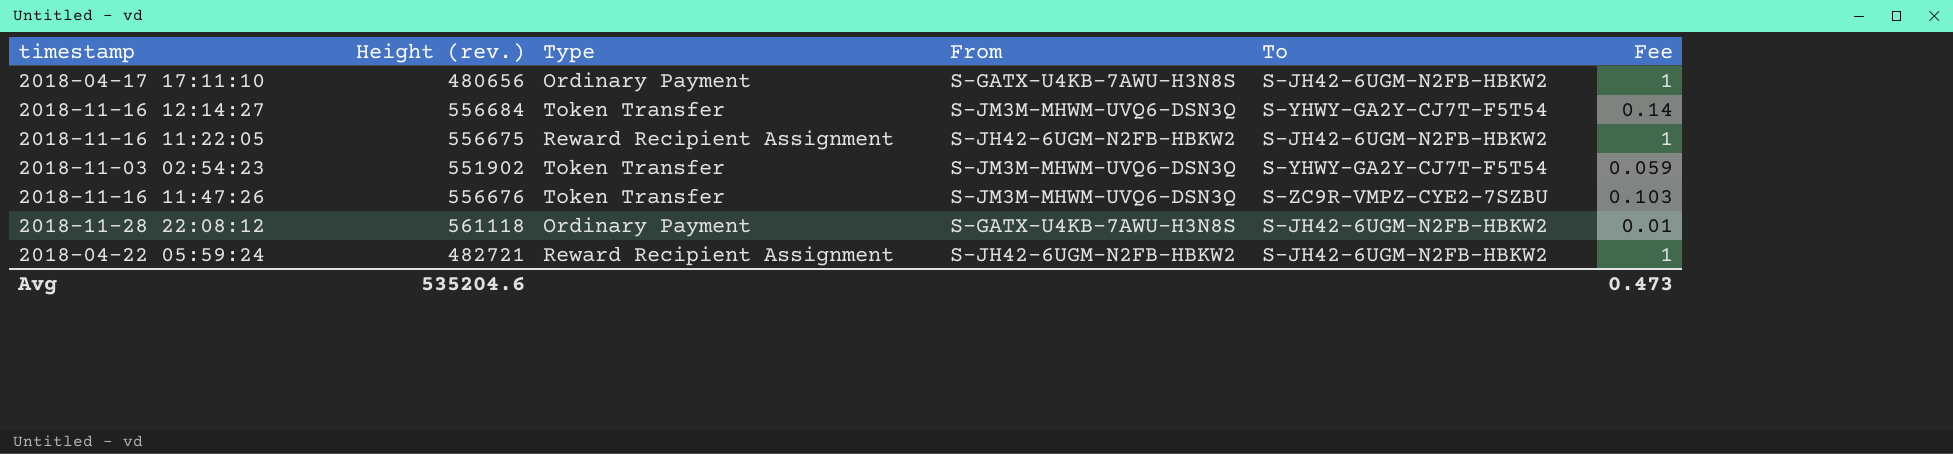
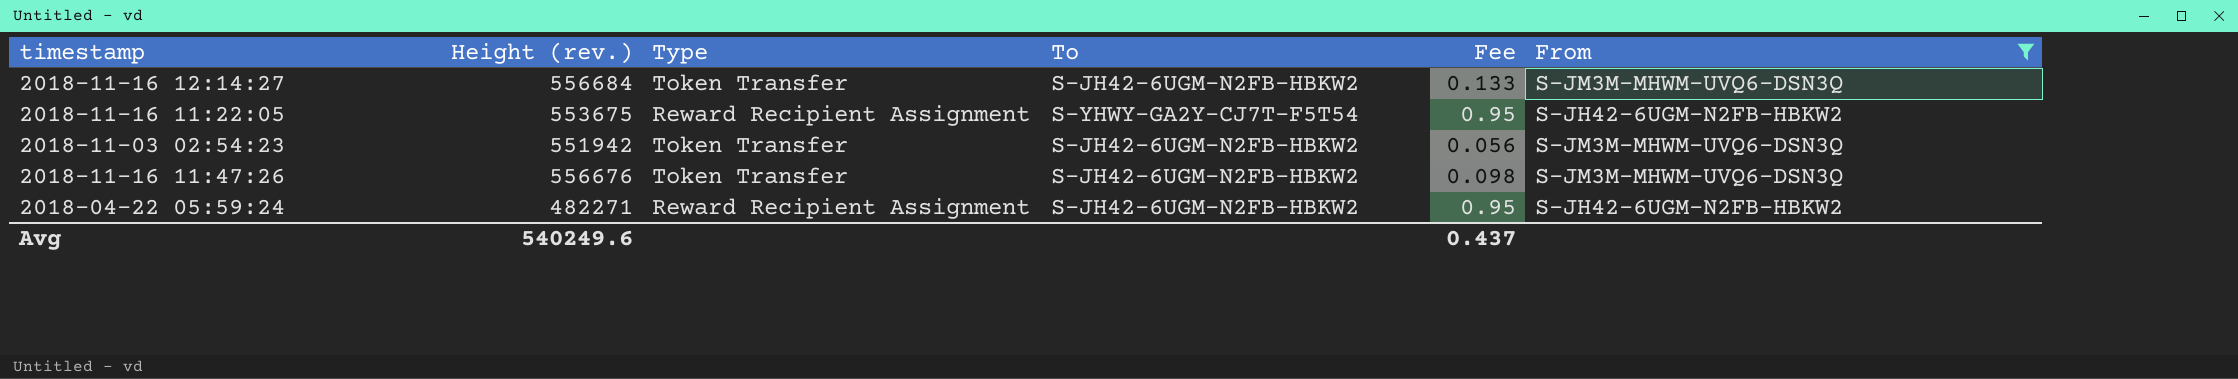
filter: none -> From != S-GATX-U4KB-7AWU-H3N8S
column From | position: 4 -> 6
2018-11-16 12:14:27 | To: S-YHWY-GA2Y-CJ7T-F5T54 -> S-JH42-6UGM-N2FB-HBKW2
2018-11-16 12:14:27 | Fee: 0.14 -> 0.133
2018-11-16 11:22:05 | Height (rev.): 556675 -> 553675
2018-11-16 11:22:05 | To: S-JH42-6UGM-N2FB-HBKW2 -> S-YHWY-GA2Y-CJ7T-F5T54
2018-11-16 11:22:05 | Fee: 1 -> 0.95
2018-11-03 02:54:23 | Height (rev.): 551902 -> 551942
2018-11-03 02:54:23 | To: S-YHWY-GA2Y-CJ7T-F5T54 -> S-JH42-6UGM-N2FB-HBKW2
2018-11-03 02:54:23 | Fee: 0.059 -> 0.056
2018-11-16 11:47:26 | To: S-ZC9R-VMPZ-CYE2-7SZBU -> S-JH42-6UGM-N2FB-HBKW2
2018-11-16 11:47:26 | Fee: 0.103 -> 0.098
2018-04-22 05:59:24 | Height (rev.): 482721 -> 482271
2018-04-22 05:59:24 | Fee: 1 -> 0.95
Avg | Height (rev.): 535204.6 -> 540249.6
Avg | Fee: 0.473 -> 0.437

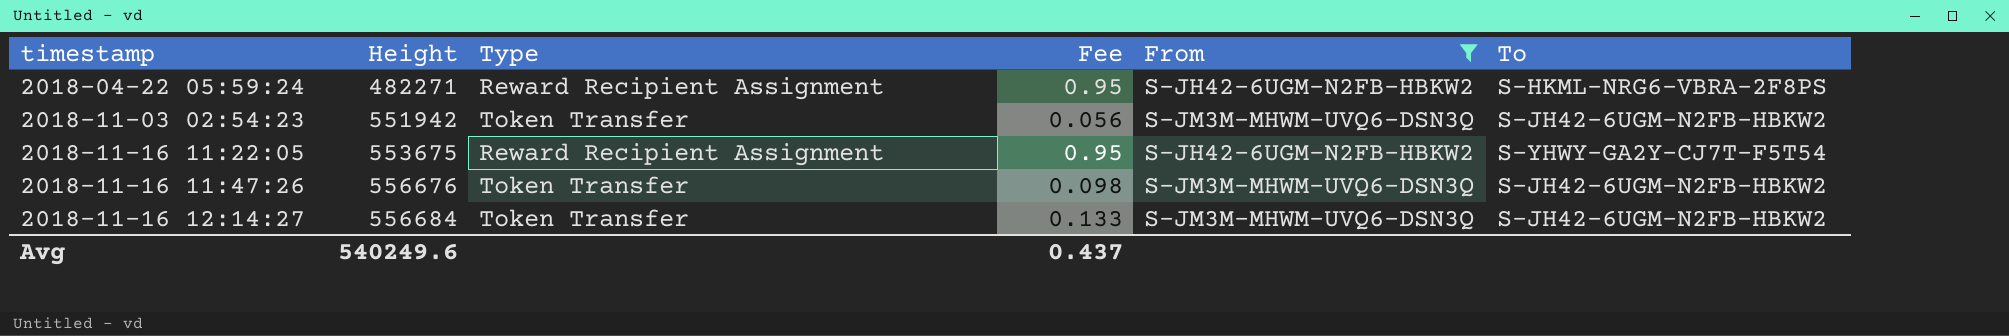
row order: none -> timestamp ascending
column name: Height (rev.) -> Height
column To | position: 4 -> 6
2018-04-22 05:59:24 | To: S-JH42-6UGM-N2FB-HBKW2 -> S-HKML-NRG6-VBRA-2F8PS

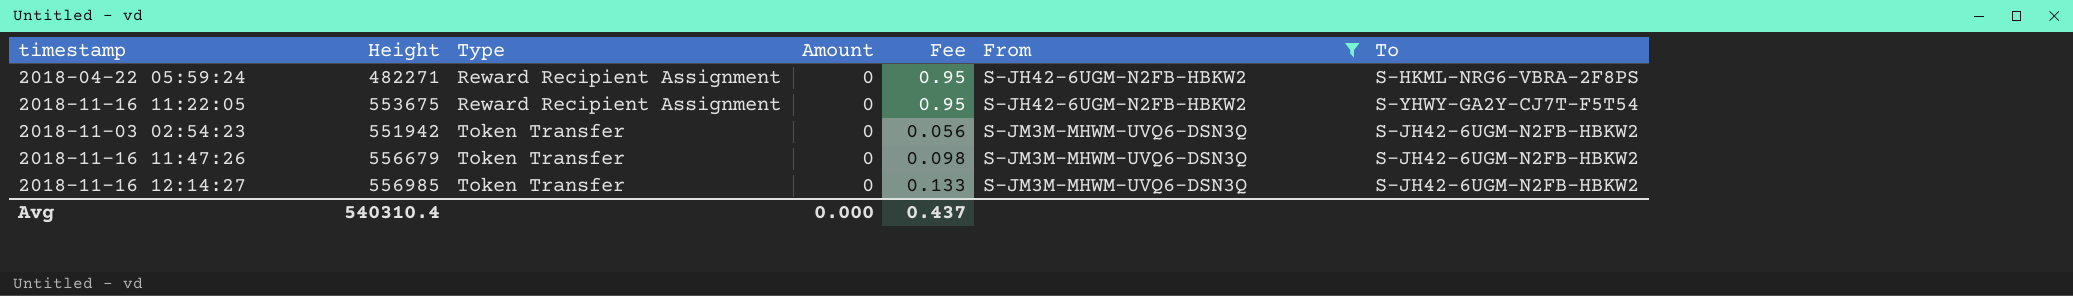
row order: timestamp ascending -> Type ascending
column Amount | position: none -> 4
2018-11-16 11:47:26 | Height: 556676 -> 556679
2018-11-16 12:14:27 | Height: 556684 -> 556985
Avg | Height: 540249.6 -> 540310.4

